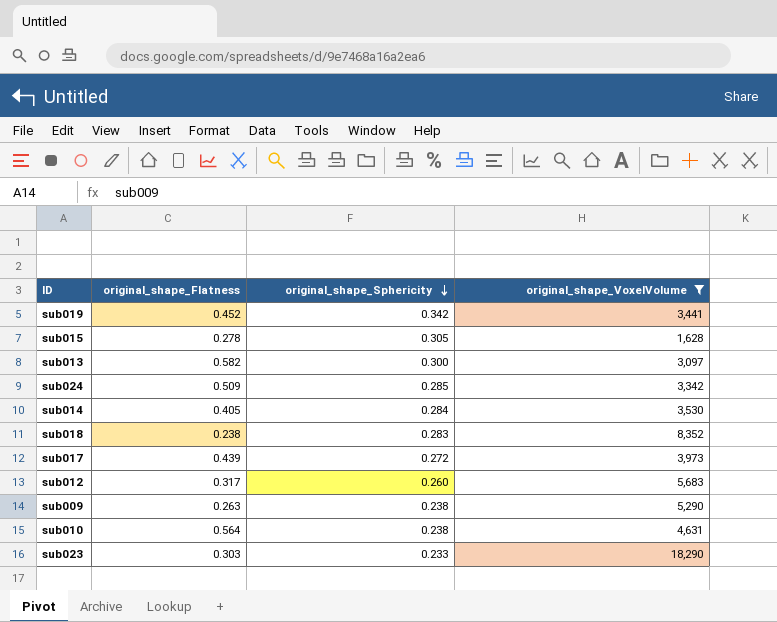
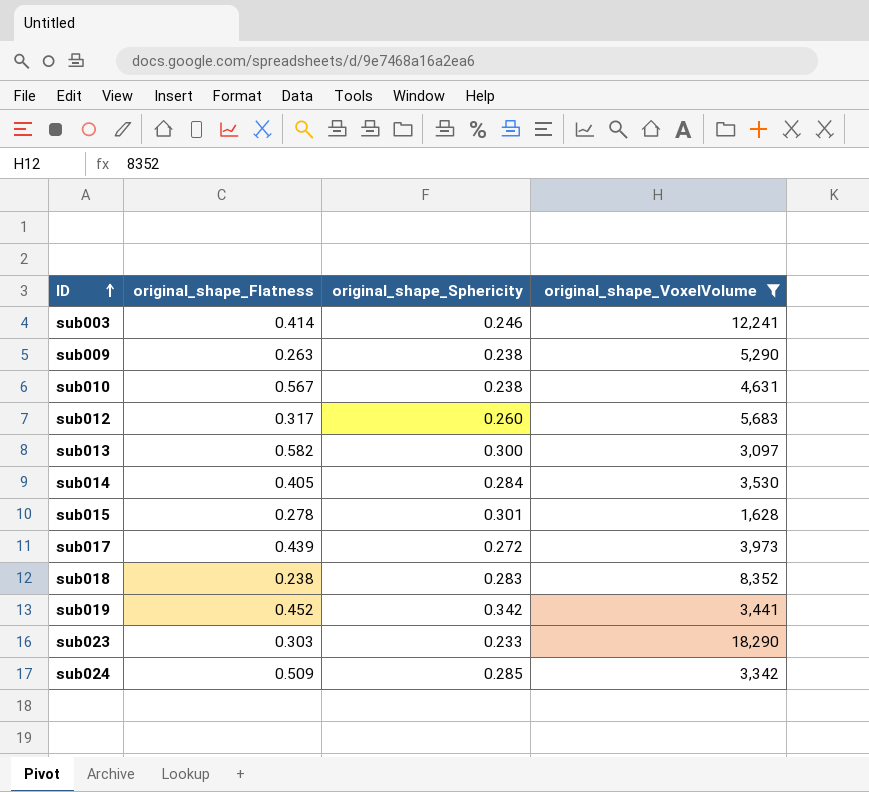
row order: original_shape_Sphericity descending -> ID ascending
row sub003: none -> 0.414 | 0.246 | 12,241
sub010 | original_shape_Flatness: 0.564 -> 0.567
sub015 | original_shape_Sphericity: 0.305 -> 0.301

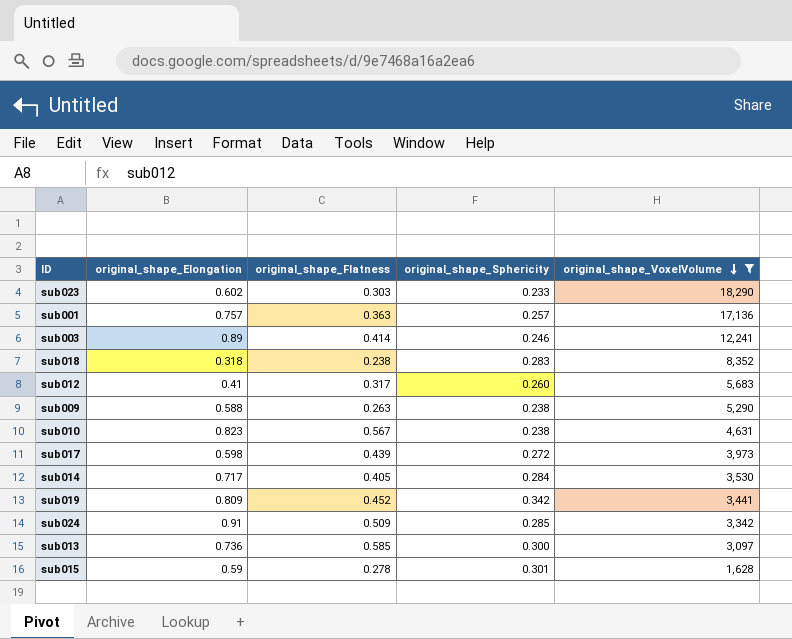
row order: ID ascending -> original_shape_VoxelVolume descending
column original_shape_Elongation | position: none -> 2
row sub001: none -> 0.757 | 0.363 | 0.257 | 17,136
sub013 | original_shape_Flatness: 0.582 -> 0.585

